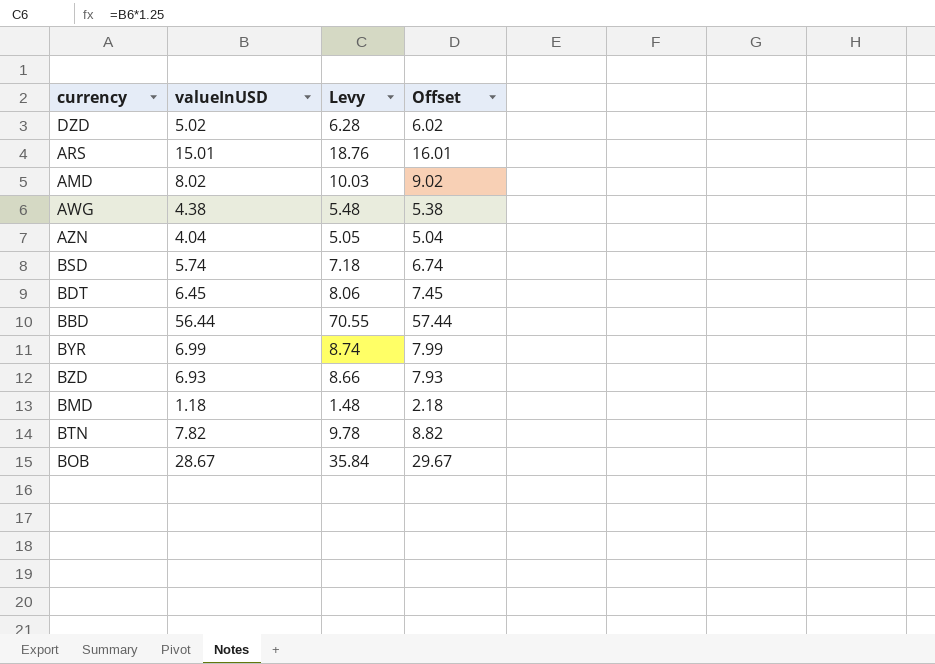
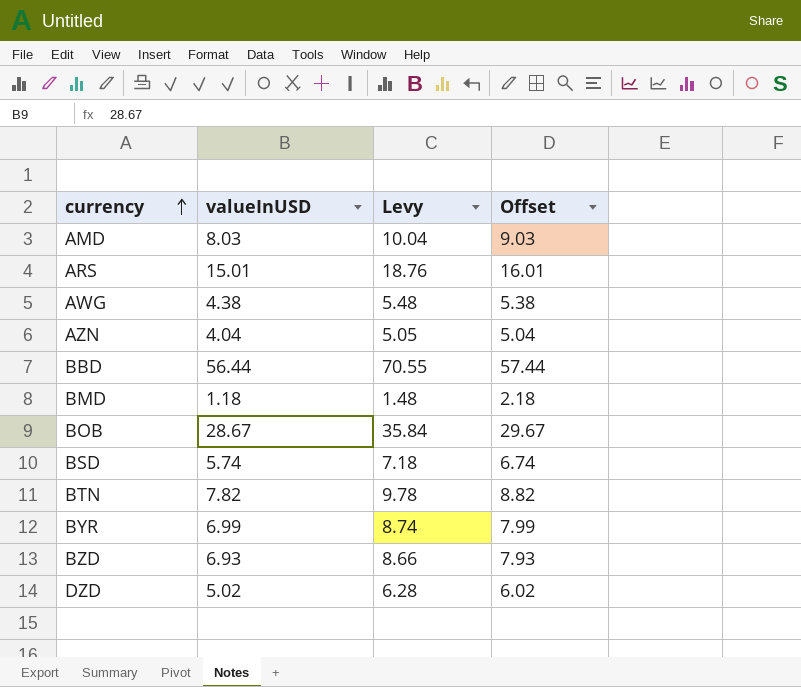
row order: none -> currency ascending
row BDT: 6.45 | 8.06 | 7.45 -> none
AMD | valueInUSD: 8.02 -> 8.03
AMD | Levy: 10.03 -> 10.04
AMD | Offset: 9.02 -> 9.03

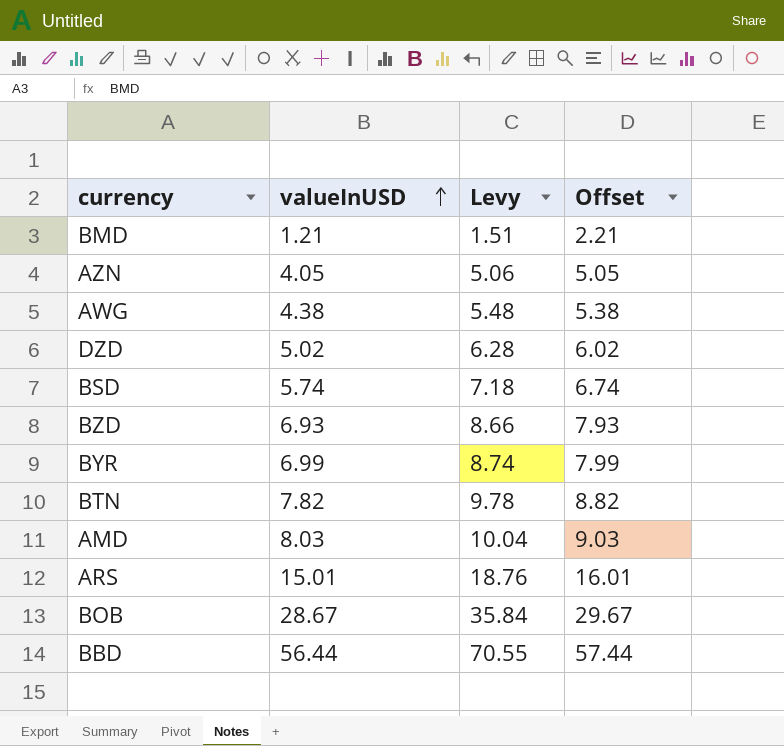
row order: currency ascending -> valueInUSD ascending
BMD | valueInUSD: 1.18 -> 1.21
BMD | Levy: 1.48 -> 1.51
BMD | Offset: 2.18 -> 2.21
AZN | valueInUSD: 4.04 -> 4.05
AZN | Levy: 5.05 -> 5.06
AZN | Offset: 5.04 -> 5.05

